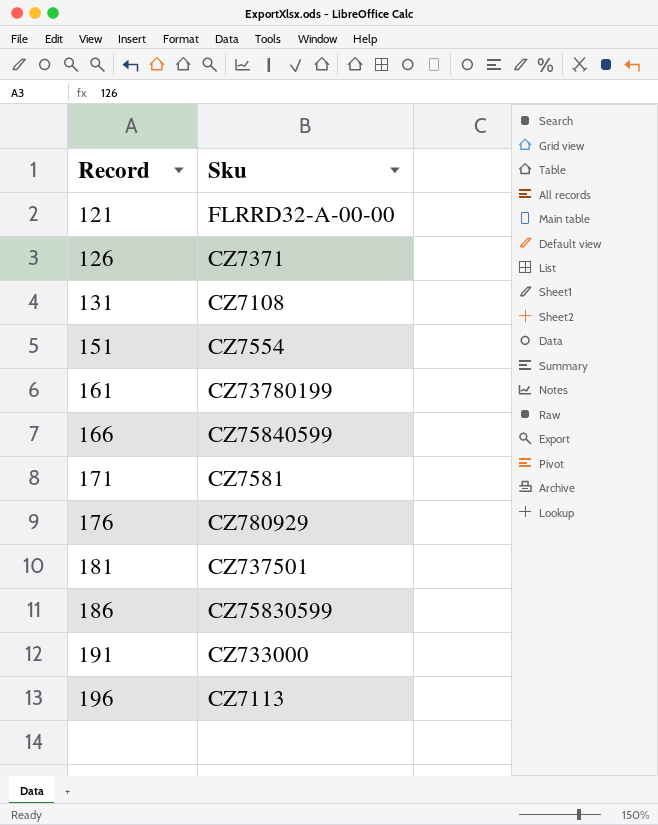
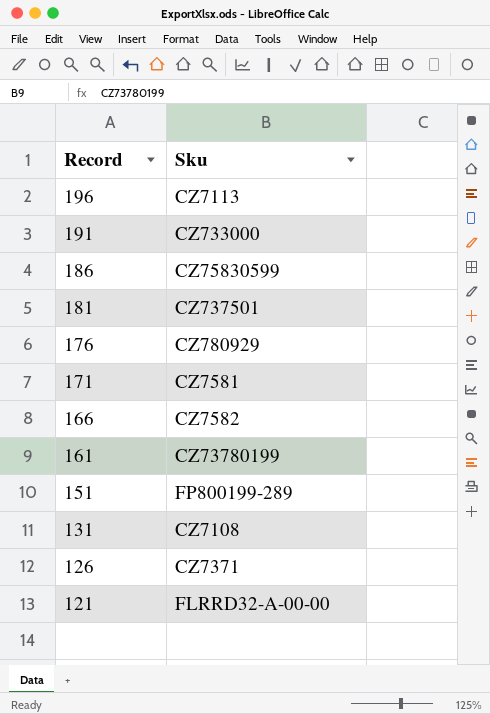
row order: Record ascending -> Record descending
166 | Sku: CZ75840599 -> CZ7582
151 | Sku: CZ7554 -> FP800199-289

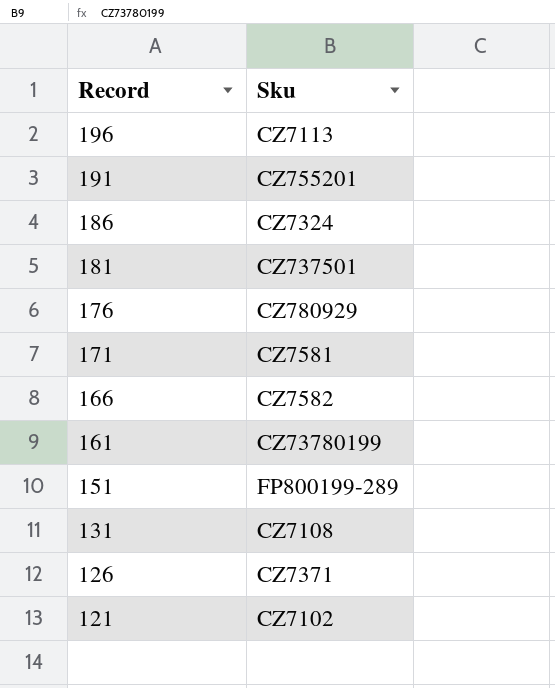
191 | Sku: CZ733000 -> CZ755201
186 | Sku: CZ75830599 -> CZ7324
121 | Sku: FLRRD32-A-00-00 -> CZ7102

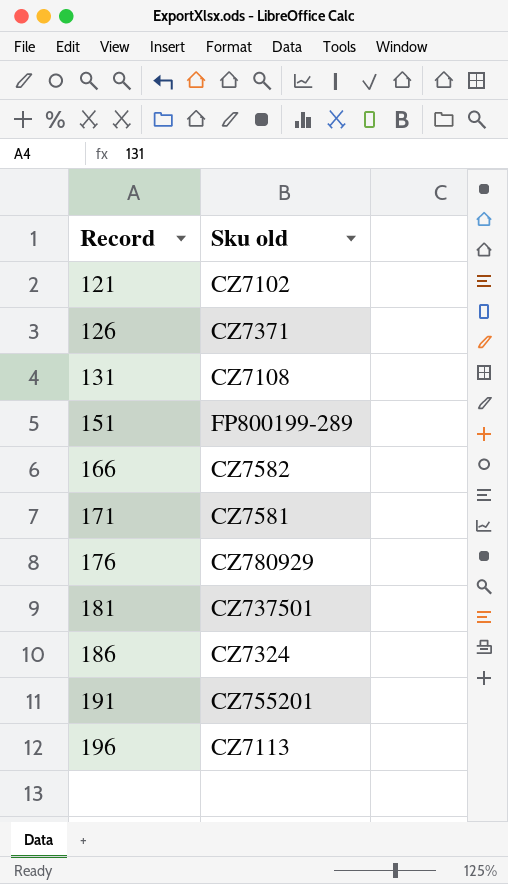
row order: Record descending -> Record ascending
column name: Sku -> Sku old
row 161: CZ73780199 -> none

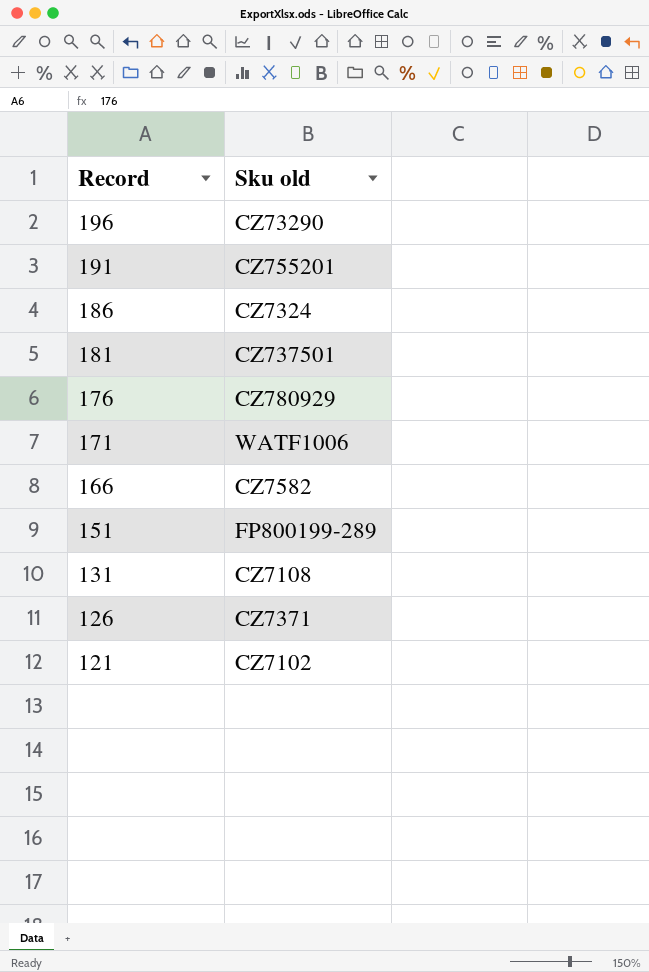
row order: Record ascending -> Record descending
196 | Sku old: CZ7113 -> CZ73290
171 | Sku old: CZ7581 -> WATF1006

